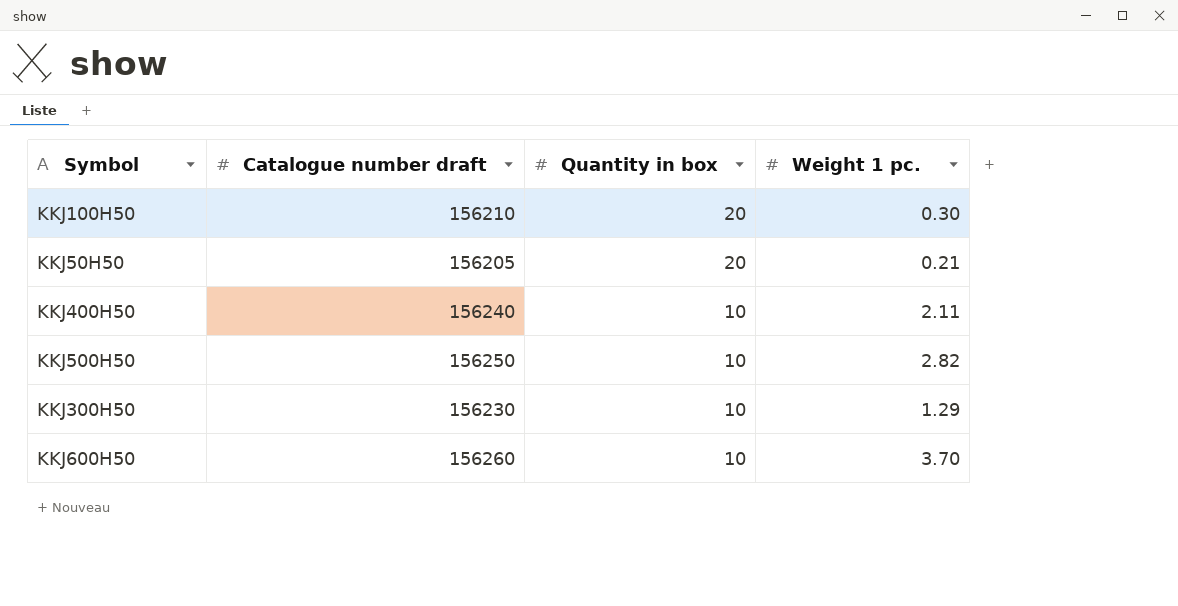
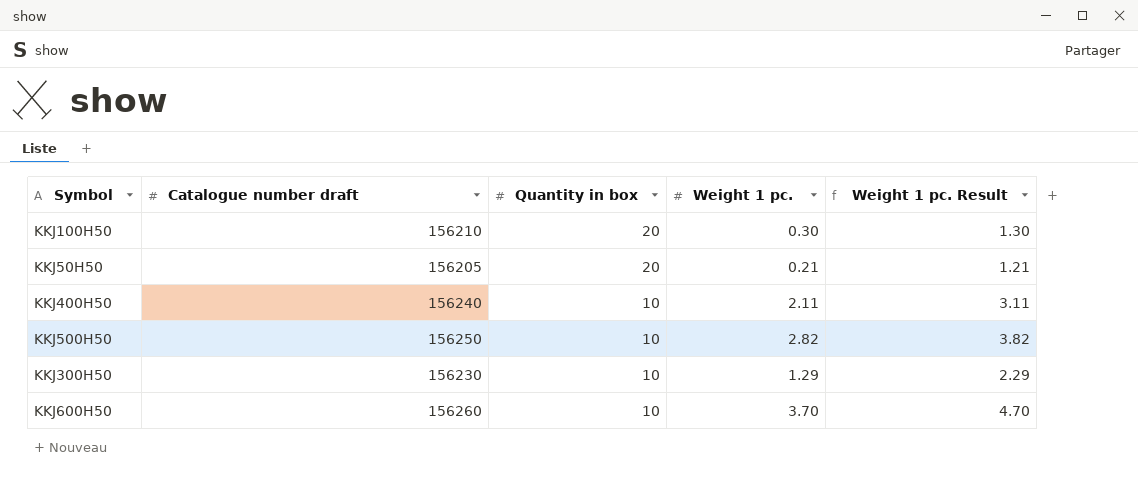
column Weight 1 pc. Result | formula: none -> [Weight 1 pc.] + 1

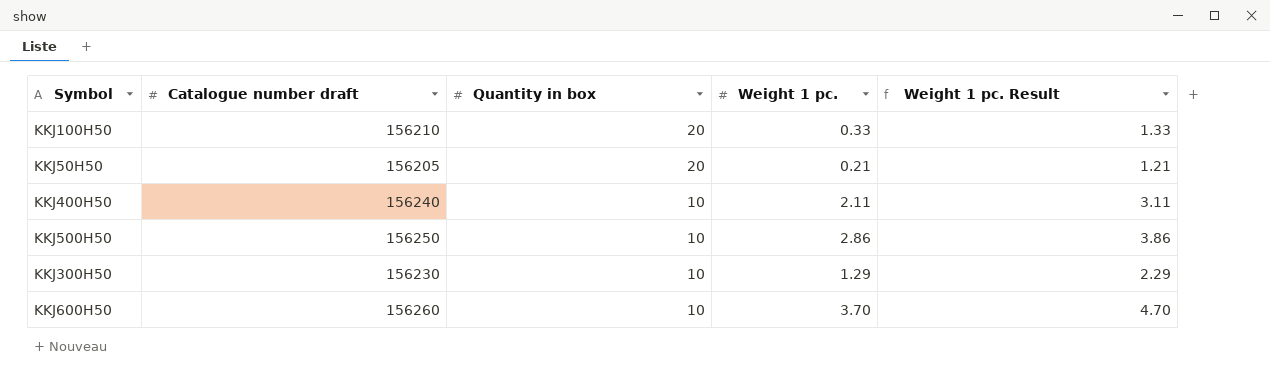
KKJ100H50 | Weight 1 pc.: 0.30 -> 0.33
KKJ100H50 | Weight 1 pc. Result: 1.30 -> 1.33
KKJ500H50 | Weight 1 pc.: 2.82 -> 2.86
KKJ500H50 | Weight 1 pc. Result: 3.82 -> 3.86

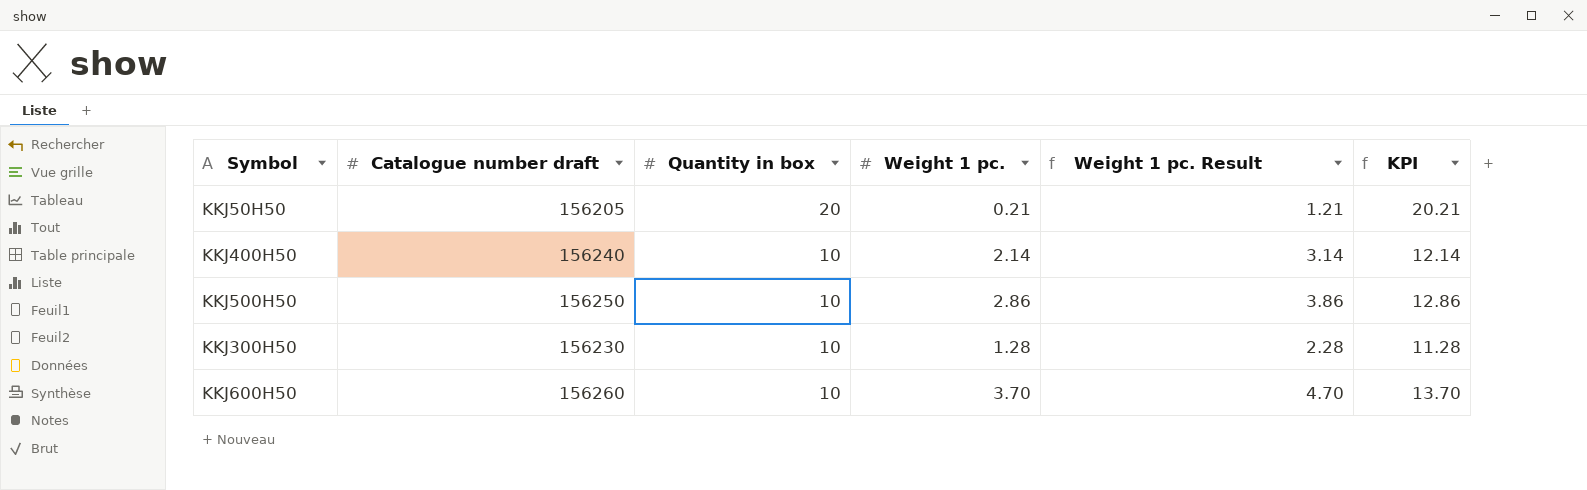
column KPI | formula: none -> [Quantity in box] + [Weight 1 pc.]
row KKJ100H50: 156210 | 20 | 0.33 | 1.33 -> none
KKJ400H50 | Weight 1 pc.: 2.11 -> 2.14
KKJ400H50 | Weight 1 pc. Result: 3.11 -> 3.14
KKJ300H50 | Weight 1 pc.: 1.29 -> 1.28
KKJ300H50 | Weight 1 pc. Result: 2.29 -> 2.28

